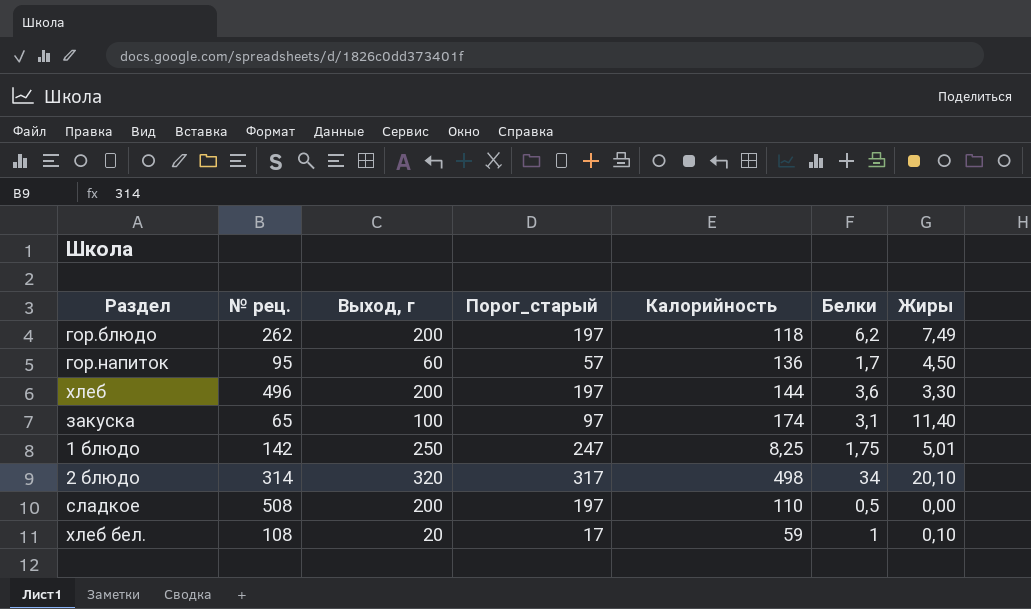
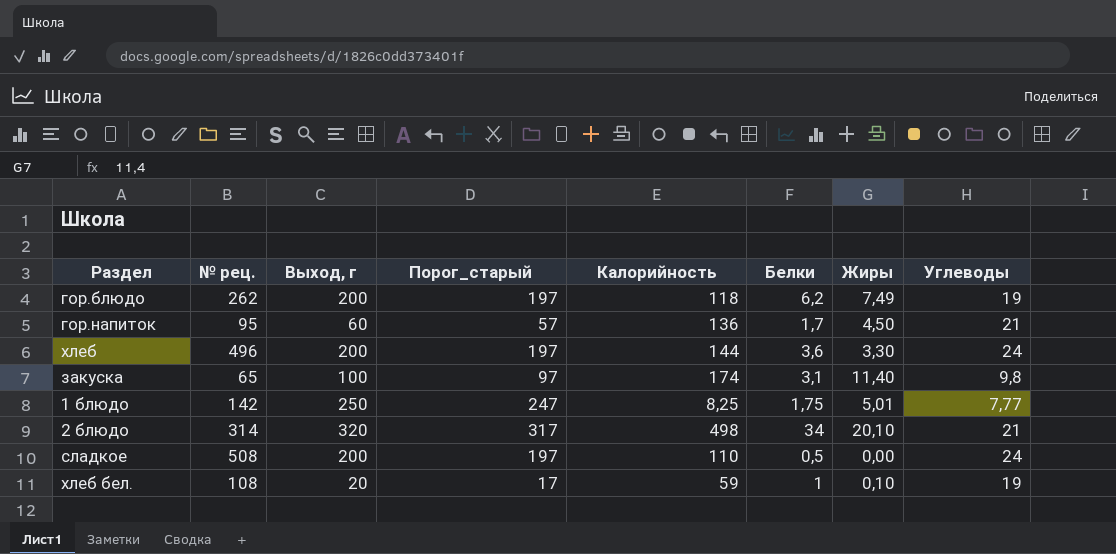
column Углеводы | position: none -> 8

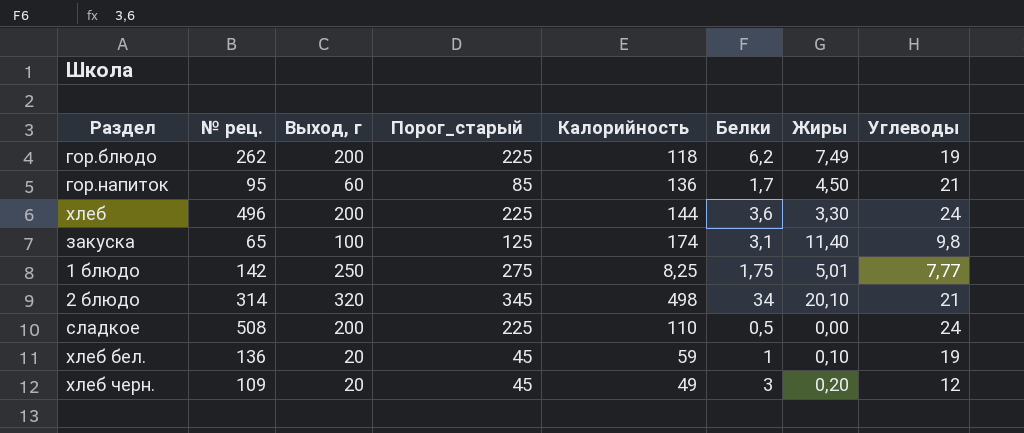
column Порог_старый | formula: [Выход, г] - 3 -> [Выход, г] + 25
хлеб бел. | № рец.: 108 -> 136
row хлеб черн.: none -> 109 | 20 | 45 | 49 | 3 | 0,20 | 12

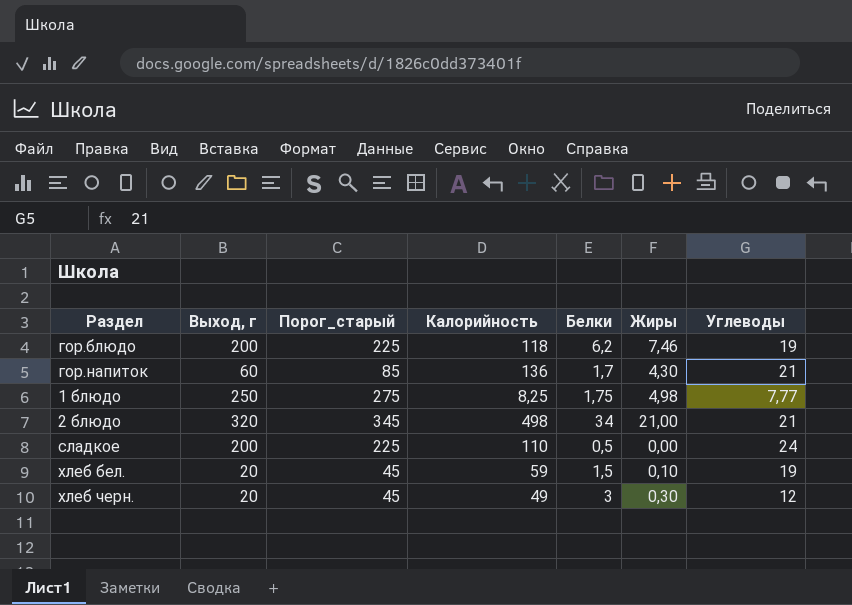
column № рец. | position: 2 -> none
row хлеб: 496 | 200 | 225 | 144 | 3,6 | 3,30 | 24 -> none
row закуска: 65 | 100 | 125 | 174 | 3,1 | 11,40 | 9,8 -> none
гор.блюдо | Жиры: 7,49 -> 7,46
гор.напиток | Жиры: 4,50 -> 4,30
1 блюдо | Жиры: 5,01 -> 4,98
2 блюдо | Жиры: 20,10 -> 21,00
хлеб бел. | Белки: 1 -> 1,5
хлеб черн. | Жиры: 0,20 -> 0,30

